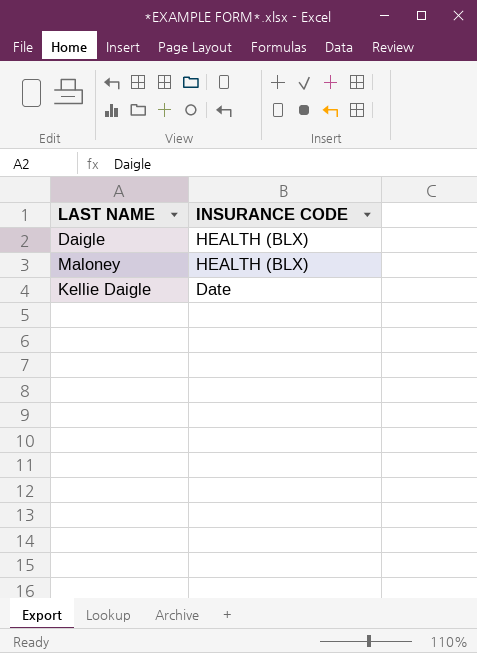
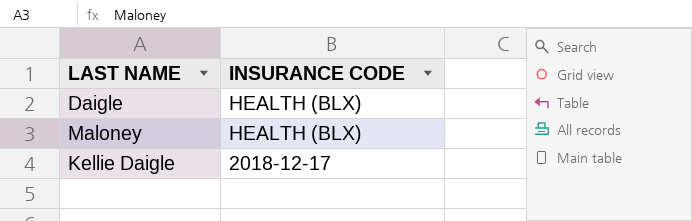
Kellie Daigle | INSURANCE CODE: Date -> 2018-12-17

